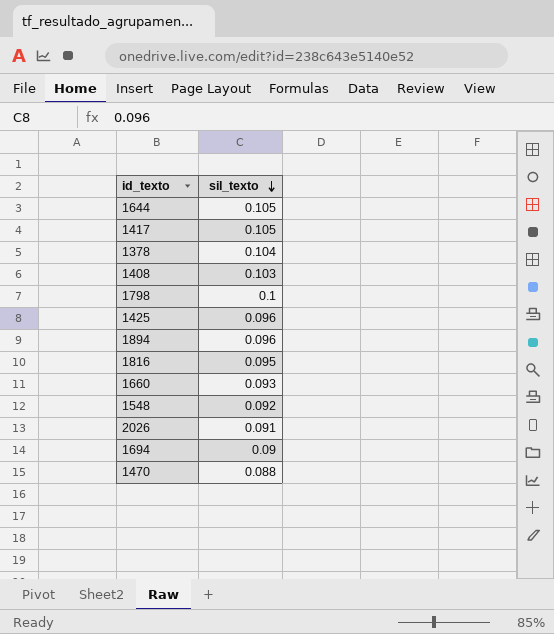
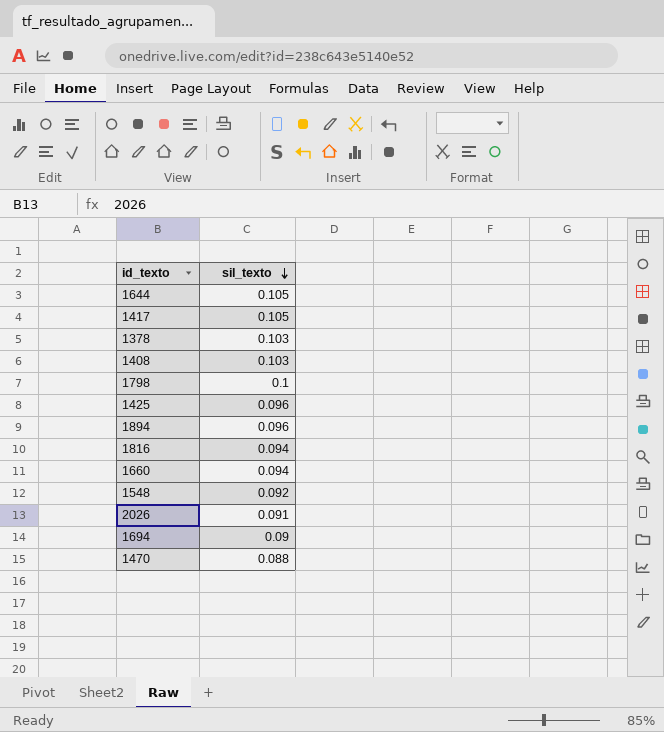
1378 | sil_texto: 0.104 -> 0.103
1816 | sil_texto: 0.095 -> 0.094
1660 | sil_texto: 0.093 -> 0.094

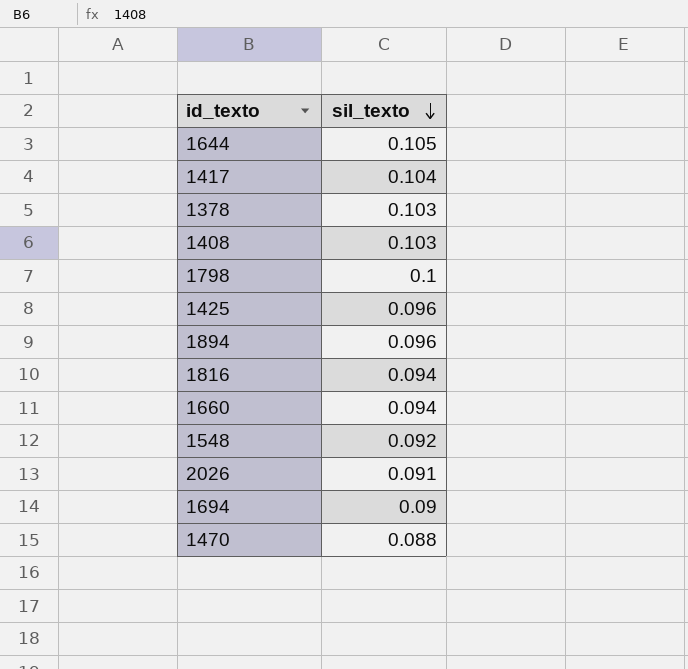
1417 | sil_texto: 0.105 -> 0.104

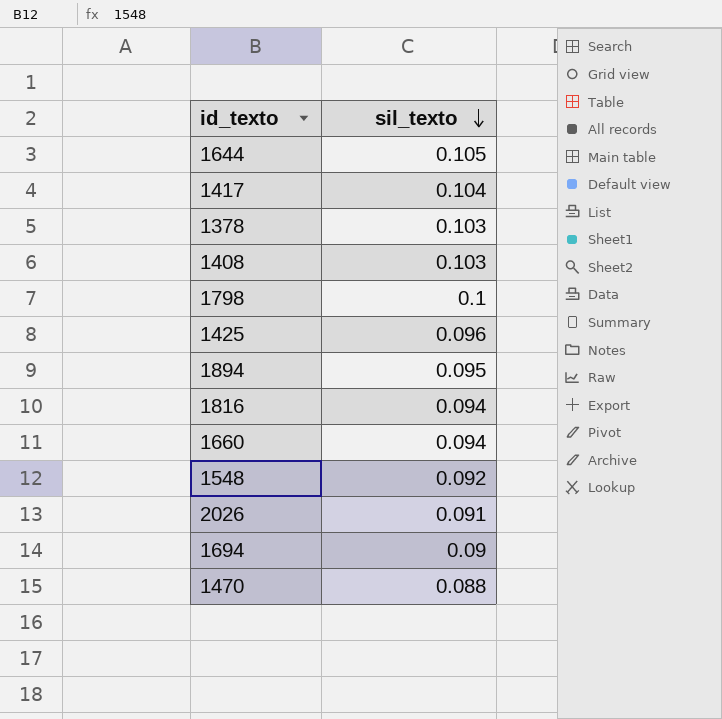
1894 | sil_texto: 0.096 -> 0.095

